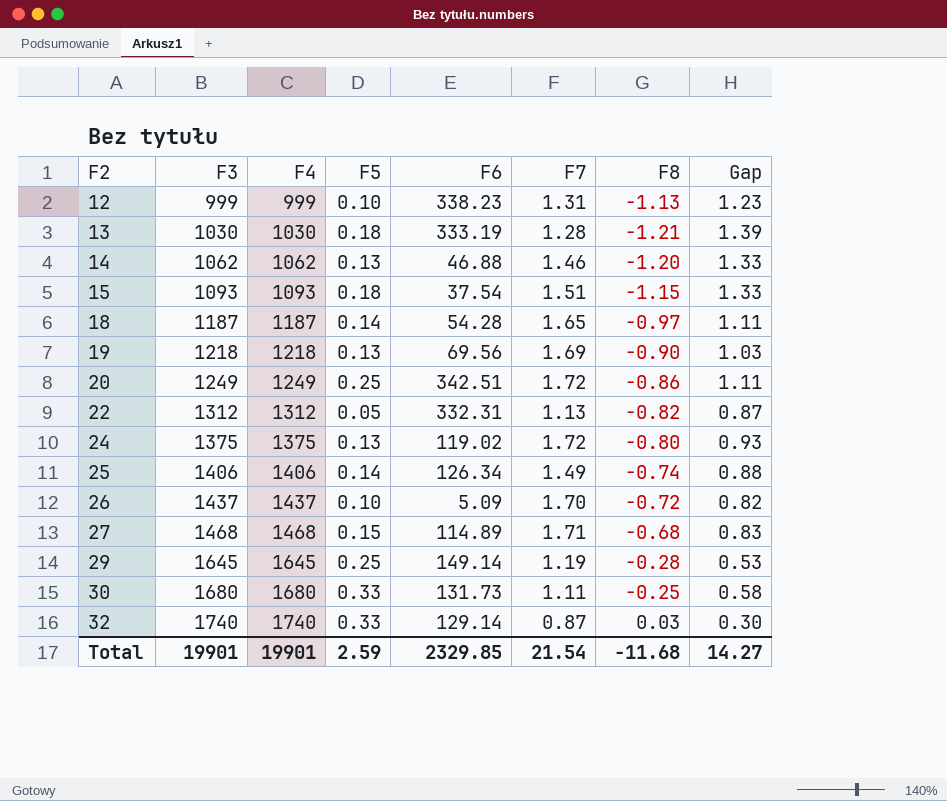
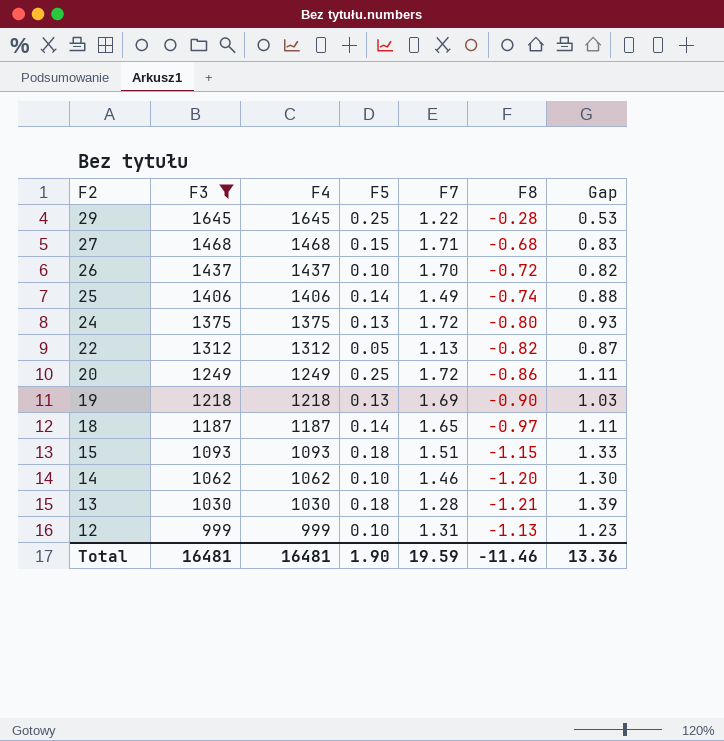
filter: none -> F3 <= 1645
row order: F2 ascending -> F2 descending
column F6 | position: 5 -> none
29 | F7: 1.19 -> 1.22
14 | F5: 0.13 -> 0.10
14 | Gap: 1.33 -> 1.30
Total | F3: 19901 -> 16481
Total | F4: 19901 -> 16481
Total | F5: 2.59 -> 1.90
Total | F7: 21.54 -> 19.59
Total | F8: -11.68 -> -11.46
Total | Gap: 14.27 -> 13.36

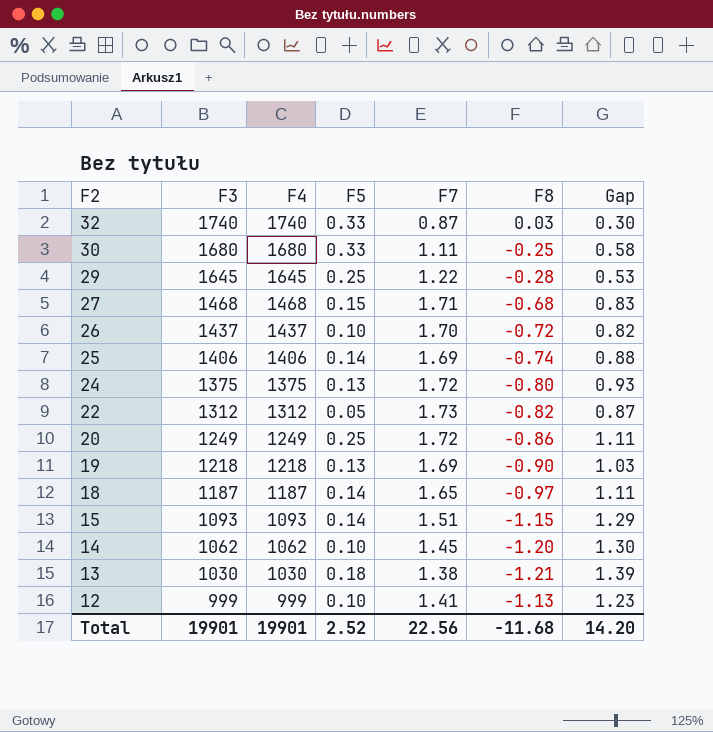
filter: F3 <= 1645 -> none
25 | F7: 1.49 -> 1.69
22 | F7: 1.13 -> 1.73
15 | F5: 0.18 -> 0.14
15 | Gap: 1.33 -> 1.29
14 | F7: 1.46 -> 1.45
13 | F7: 1.28 -> 1.38
12 | F7: 1.31 -> 1.41
Total | F3: 16481 -> 19901
Total | F4: 16481 -> 19901
Total | F5: 1.90 -> 2.52
Total | F7: 19.59 -> 22.56
Total | F8: -11.46 -> -11.68
Total | Gap: 13.36 -> 14.20

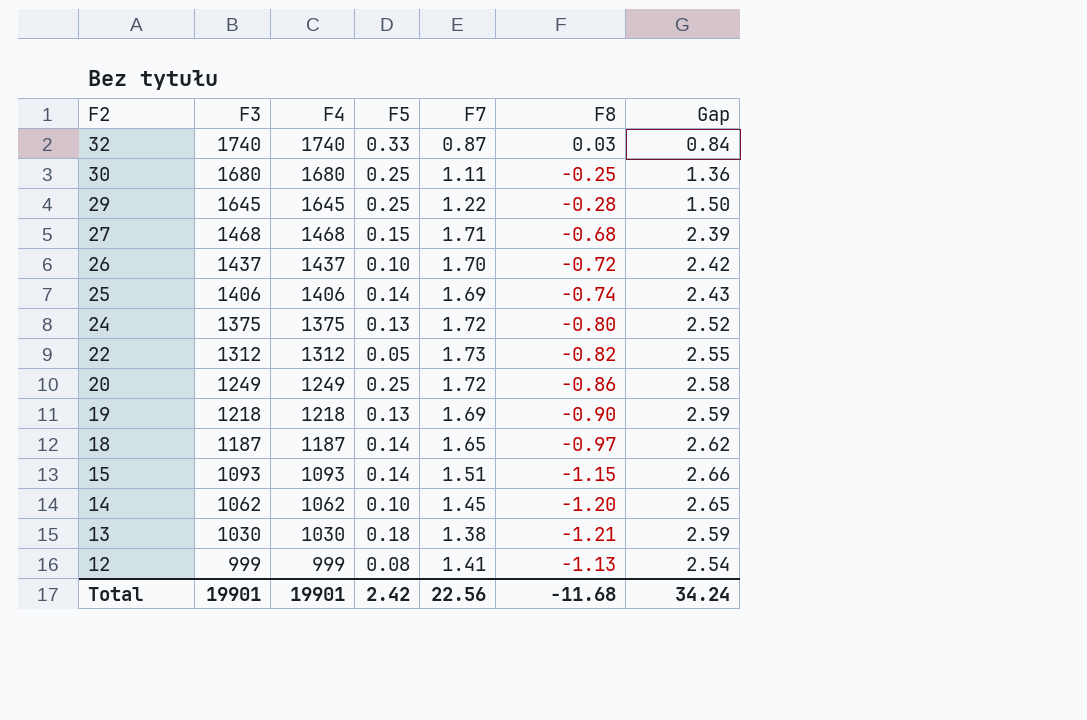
column Gap | formula: [F5] - [F8] -> [F7] - [F8]
30 | F5: 0.33 -> 0.25
12 | F5: 0.10 -> 0.08
Total | F5: 2.52 -> 2.42
Total | Gap: 14.20 -> 34.24

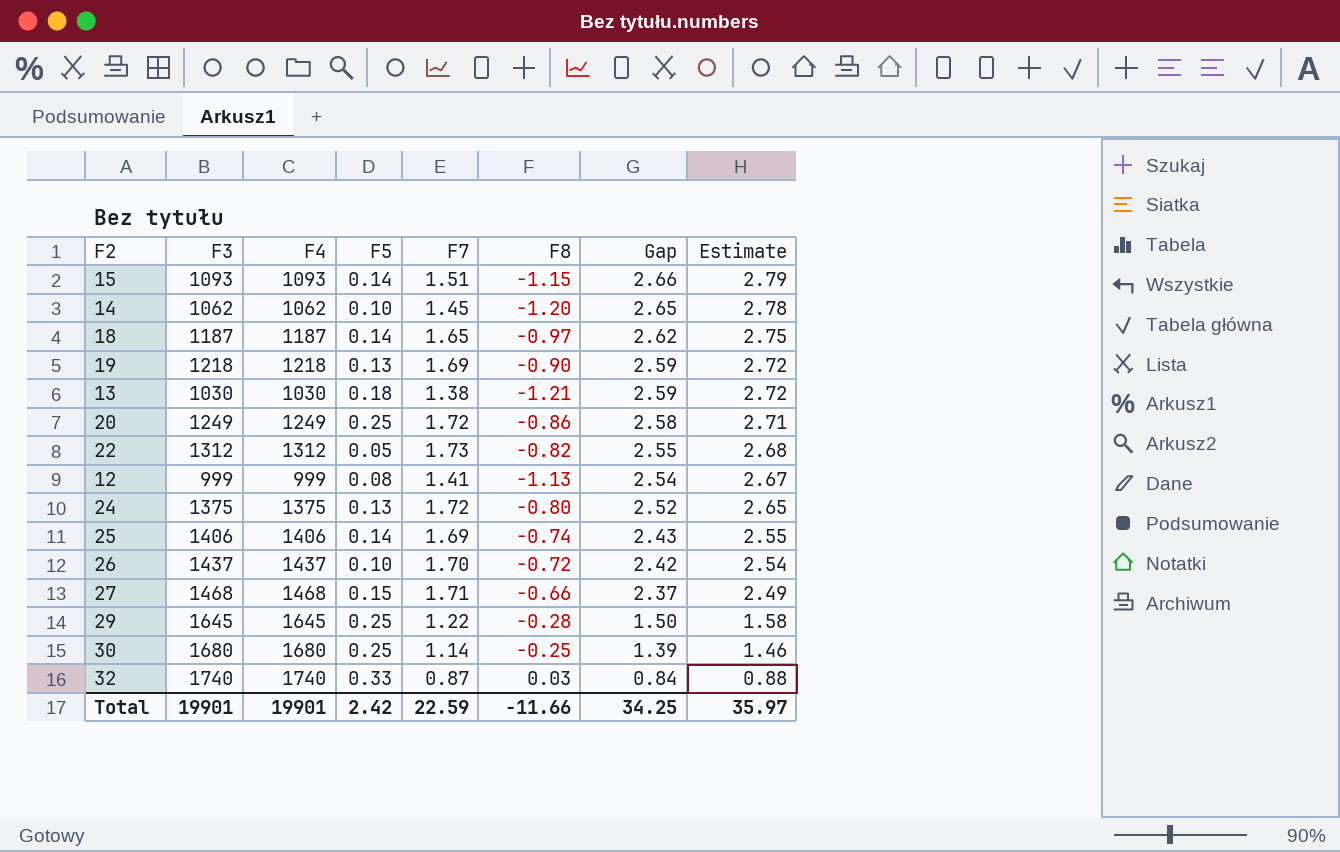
row order: F2 descending -> Gap descending
column Estimate | formula: none -> [Gap] * 1.05
27 | F8: -0.68 -> -0.66
27 | Gap: 2.39 -> 2.37
30 | F7: 1.11 -> 1.14
30 | Gap: 1.36 -> 1.39
Total | F7: 22.56 -> 22.59
Total | F8: -11.68 -> -11.66
Total | Gap: 34.24 -> 34.25

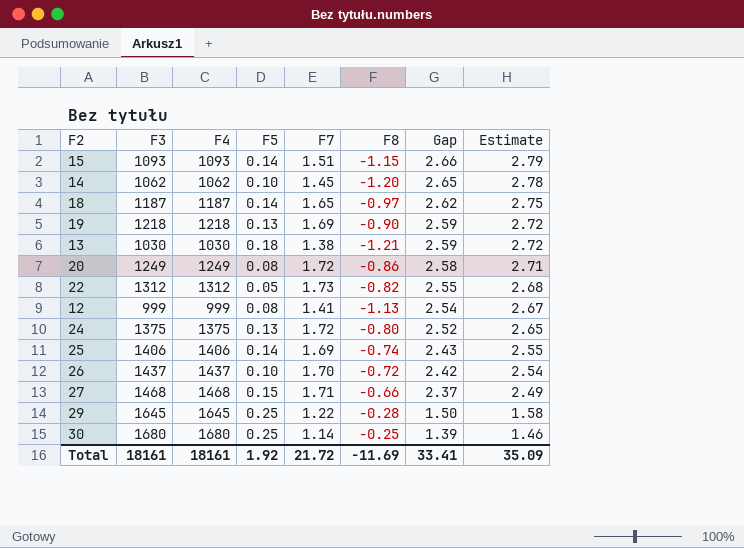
row 32: 1740 | 1740 | 0.33 | 0.87 | 0.03 | 0.84 | 0.88 -> none
20 | F5: 0.25 -> 0.08
Total | F3: 19901 -> 18161
Total | F4: 19901 -> 18161
Total | F5: 2.42 -> 1.92
Total | F7: 22.59 -> 21.72
Total | F8: -11.66 -> -11.69
Total | Gap: 34.25 -> 33.41
Total | Estimate: 35.97 -> 35.09

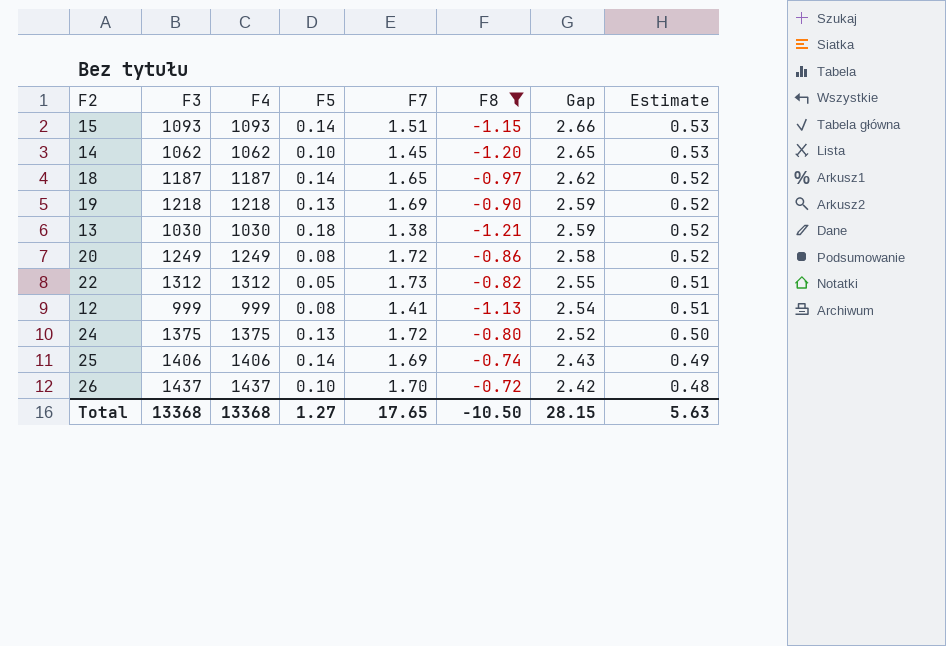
filter: none -> F8 <= -0.72
column Estimate | formula: [Gap] * 1.05 -> [Gap] * 0.2
Total | F3: 18161 -> 13368
Total | F4: 18161 -> 13368
Total | F5: 1.92 -> 1.27
Total | F7: 21.72 -> 17.65
Total | F8: -11.69 -> -10.50
Total | Gap: 33.41 -> 28.15
Total | Estimate: 35.09 -> 5.63

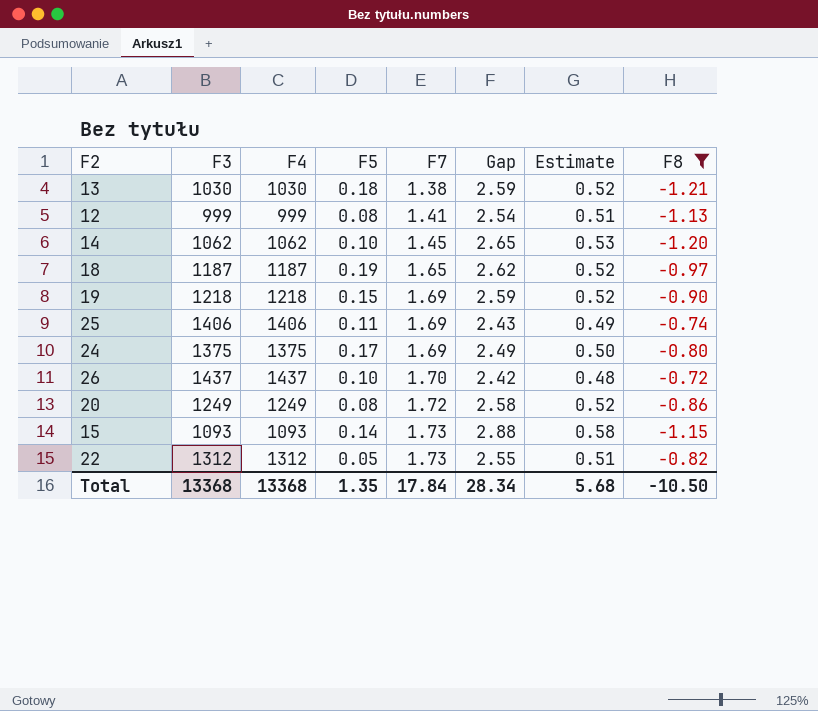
row order: Gap descending -> F7 ascending
column F8 | position: 6 -> 8
18 | F5: 0.14 -> 0.19
19 | F5: 0.13 -> 0.15
25 | F5: 0.14 -> 0.11
24 | F5: 0.13 -> 0.17
24 | F7: 1.72 -> 1.69
24 | Gap: 2.52 -> 2.49
15 | F7: 1.51 -> 1.73
15 | Gap: 2.66 -> 2.88
15 | Estimate: 0.53 -> 0.58
Total | F5: 1.27 -> 1.35
Total | F7: 17.65 -> 17.84
Total | Gap: 28.15 -> 28.34
Total | Estimate: 5.63 -> 5.68

